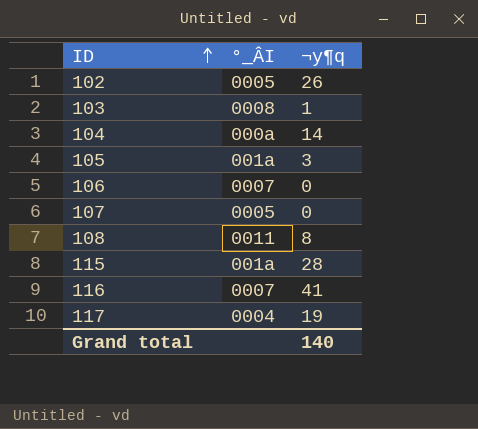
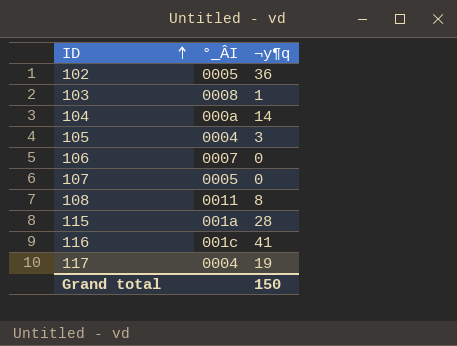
102 | ¬y¶q: 26 -> 36
105 | °_ÂI: 001a -> 0004
116 | °_ÂI: 0007 -> 001c
Grand total | ¬y¶q: 140 -> 150

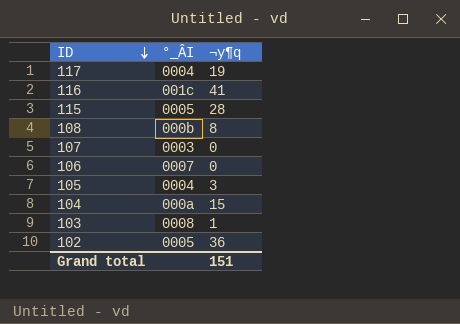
row order: ID ascending -> ID descending
115 | °_ÂI: 001a -> 0005
108 | °_ÂI: 0011 -> 000b
107 | °_ÂI: 0005 -> 0003
104 | ¬y¶q: 14 -> 15
Grand total | ¬y¶q: 150 -> 151

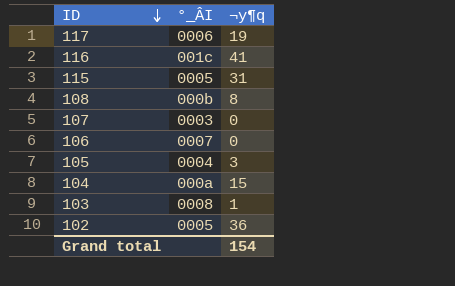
117 | °_ÂI: 0004 -> 0006
115 | ¬y¶q: 28 -> 31
Grand total | ¬y¶q: 151 -> 154

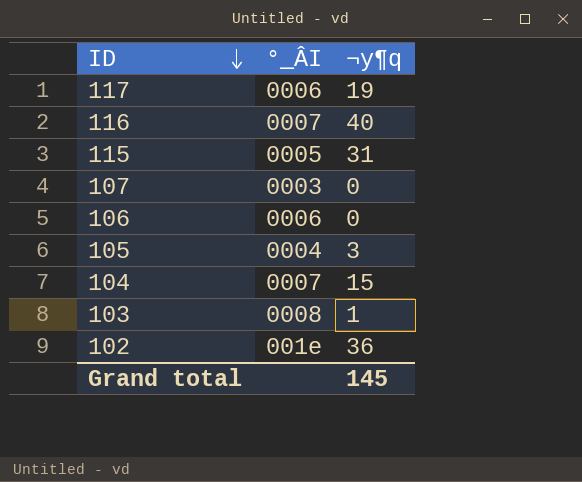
row 108: 000b | 8 -> none
116 | °_ÂI: 001c -> 0007
116 | ¬y¶q: 41 -> 40
106 | °_ÂI: 0007 -> 0006
104 | °_ÂI: 000a -> 0007
102 | °_ÂI: 0005 -> 001e
Grand total | ¬y¶q: 154 -> 145

